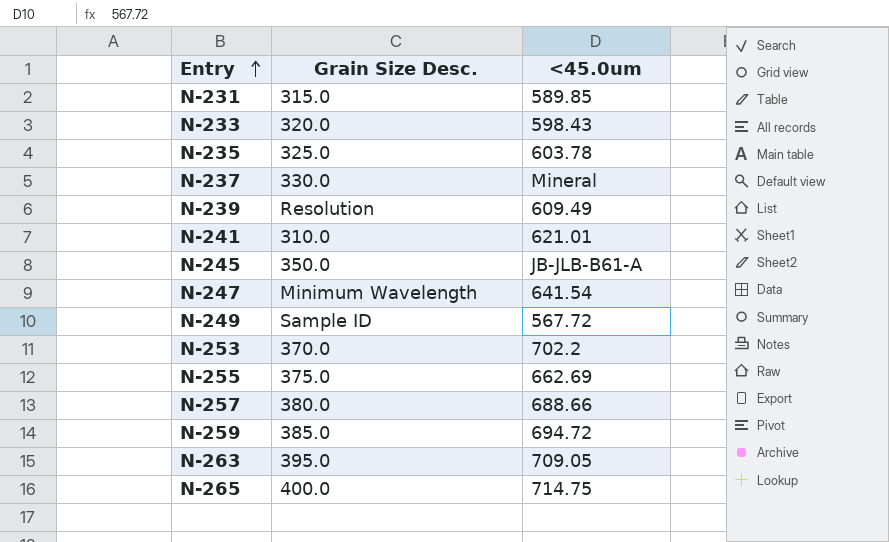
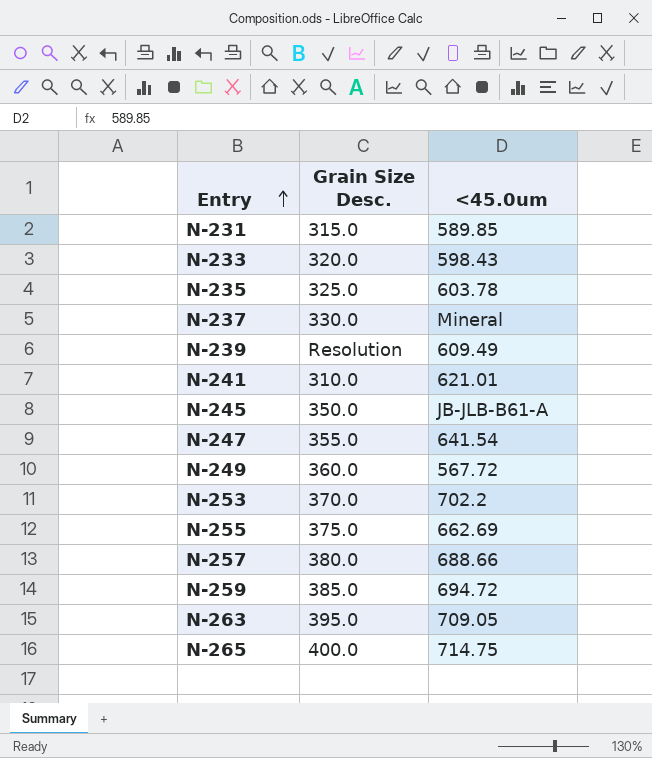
N-247 | Grain Size Desc.: Minimum Wavelength -> 355.0
N-249 | Grain Size Desc.: Sample ID -> 360.0

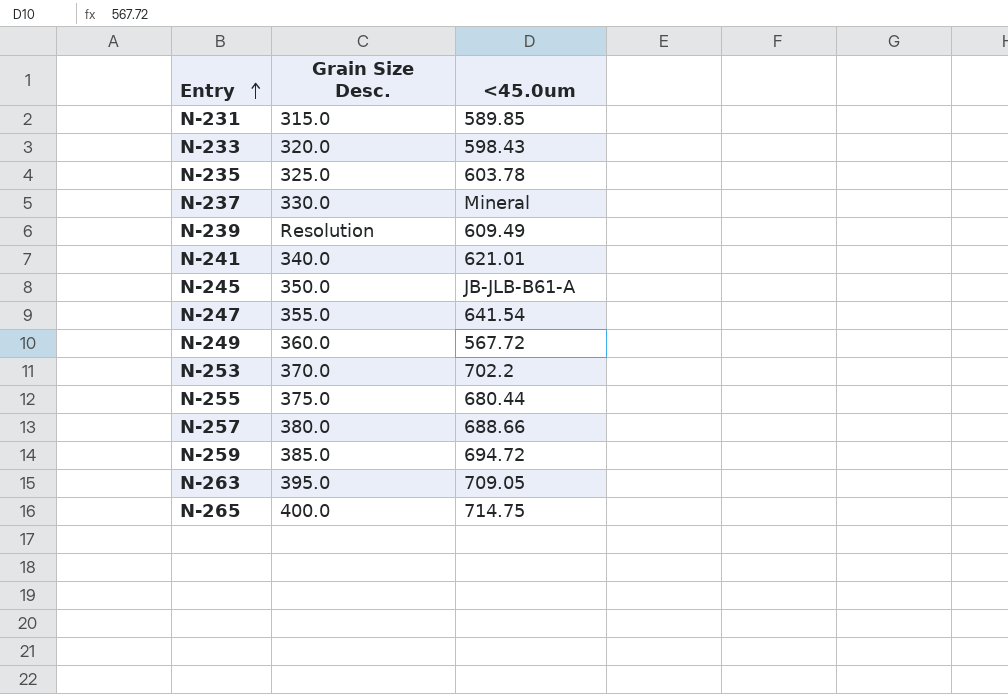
N-241 | Grain Size Desc.: 310.0 -> 340.0
N-255 | <45.0um: 662.69 -> 680.44

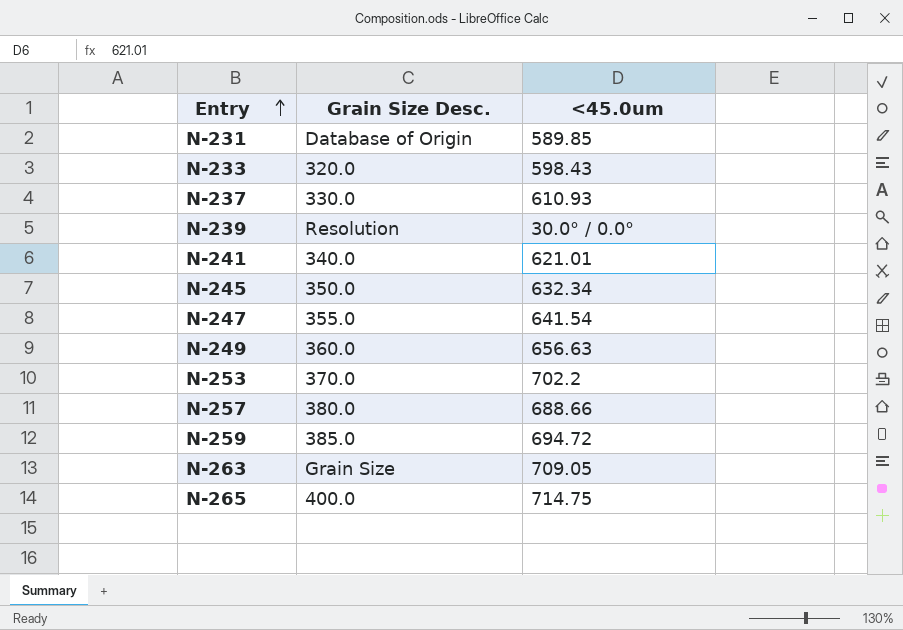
row N-235: 325.0 | 603.78 -> none
row N-255: 375.0 | 680.44 -> none
N-231 | Grain Size Desc.: 315.0 -> Database of Origin
N-237 | <45.0um: Mineral -> 610.93
N-239 | <45.0um: 609.49 -> 30.0° / 0.0°
N-245 | <45.0um: JB-JLB-B61-A -> 632.34
N-249 | <45.0um: 567.72 -> 656.63
N-263 | Grain Size Desc.: 395.0 -> Grain Size

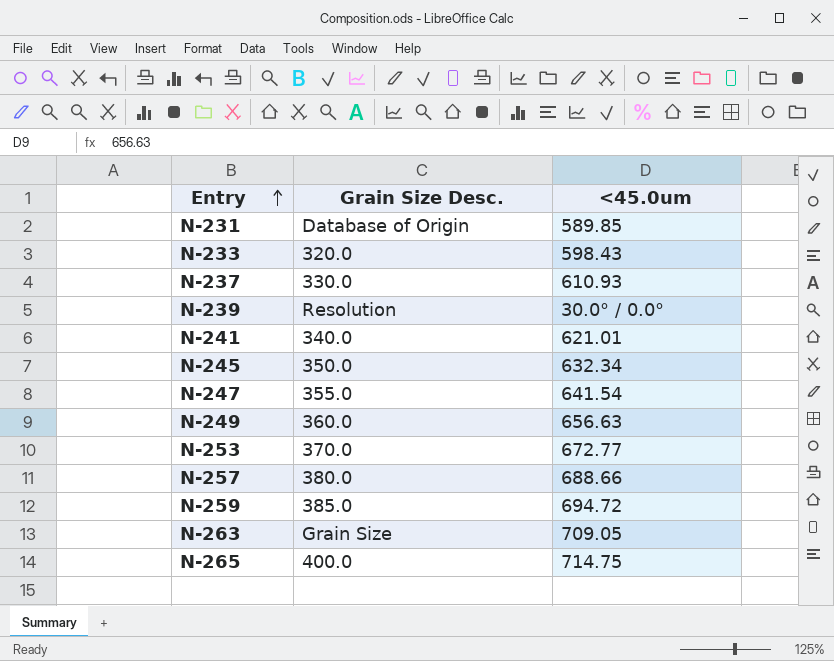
N-253 | <45.0um: 702.2 -> 672.77

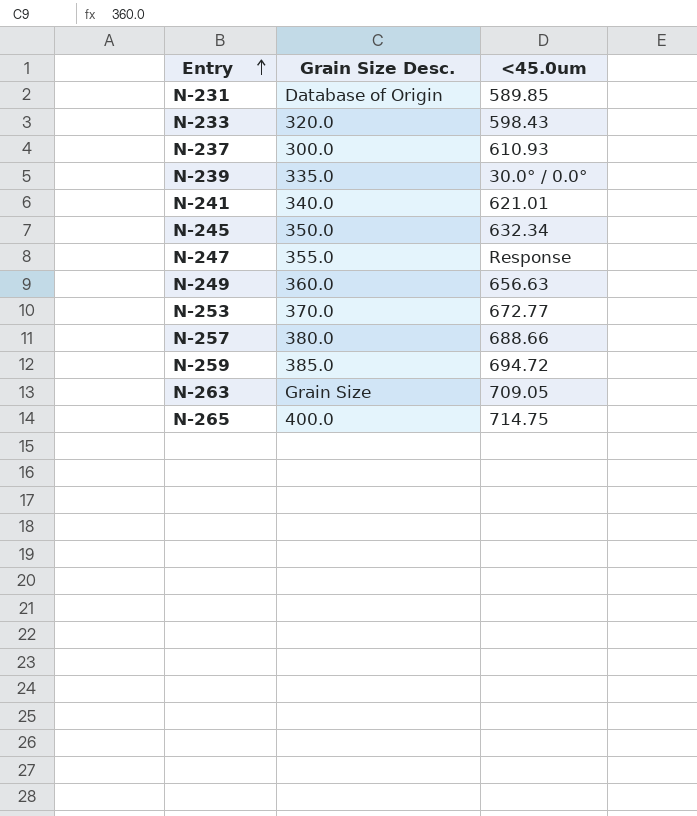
N-237 | Grain Size Desc.: 330.0 -> 300.0
N-239 | Grain Size Desc.: Resolution -> 335.0
N-247 | <45.0um: 641.54 -> Response

